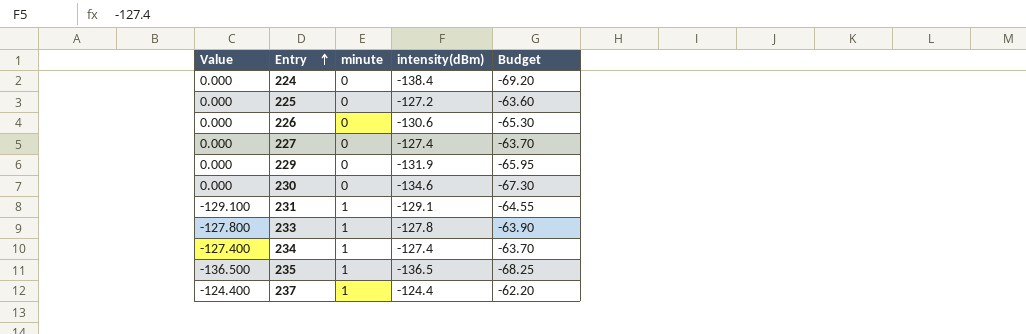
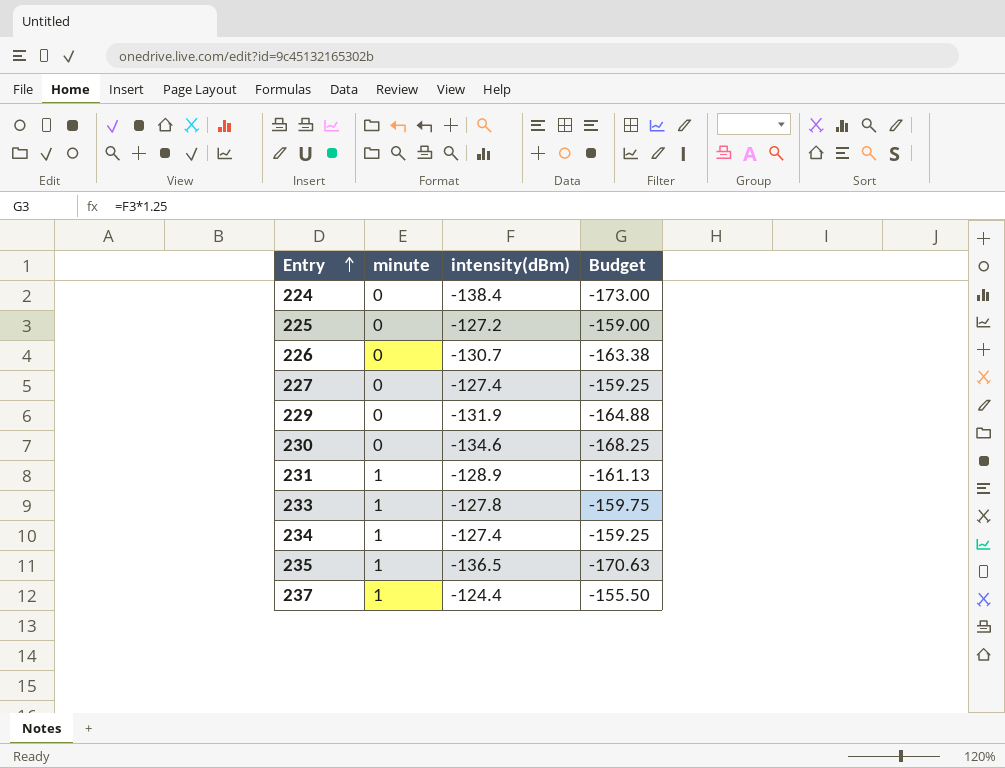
column Value | formula: [minute] * [intensity(dBm)] -> none
column Budget | formula: [intensity(dBm)] * 0.5 -> [intensity(dBm)] * 1.25
226 | intensity(dBm): -130.6 -> -130.7
231 | intensity(dBm): -129.1 -> -128.9

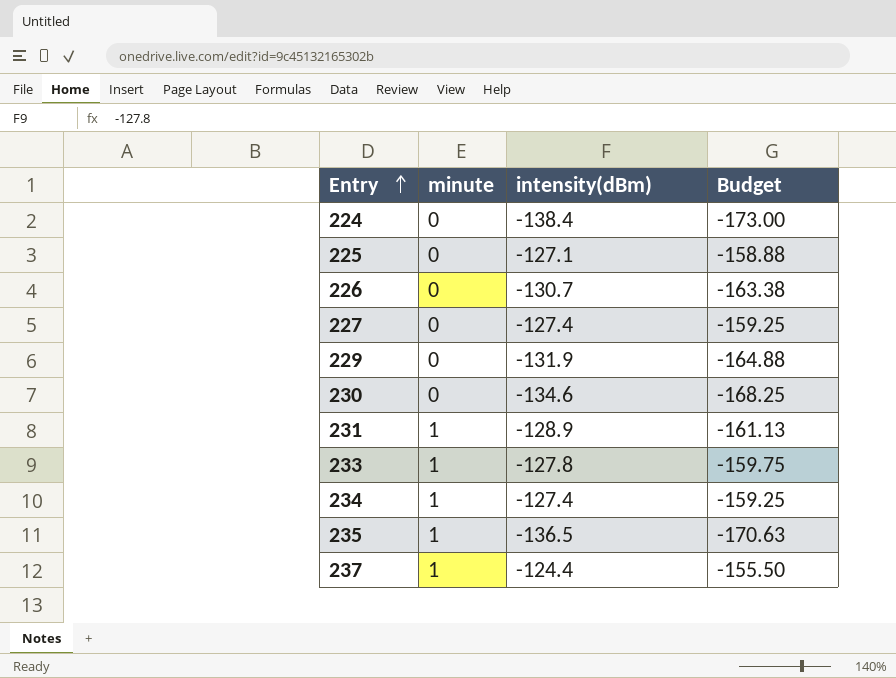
225 | intensity(dBm): -127.2 -> -127.1
225 | Budget: -159.00 -> -158.88

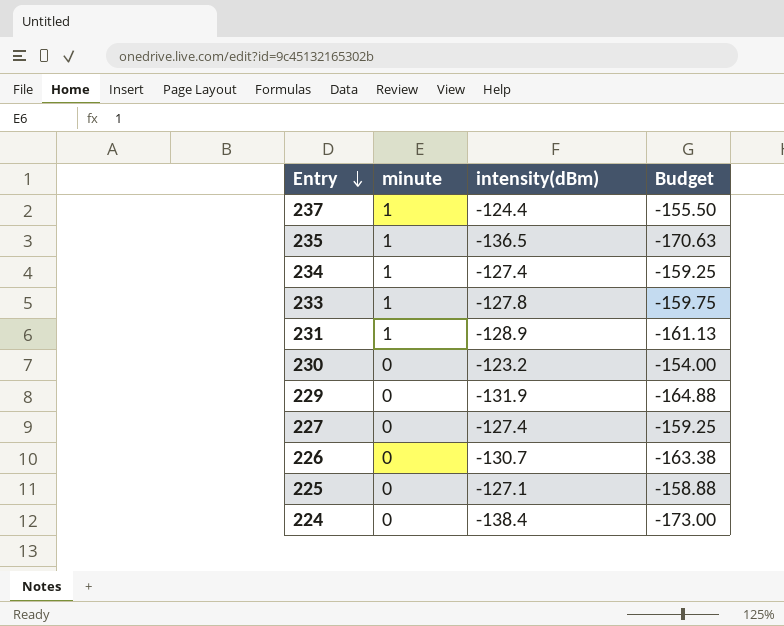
row order: Entry ascending -> Entry descending
230 | intensity(dBm): -134.6 -> -123.2
230 | Budget: -168.25 -> -154.00

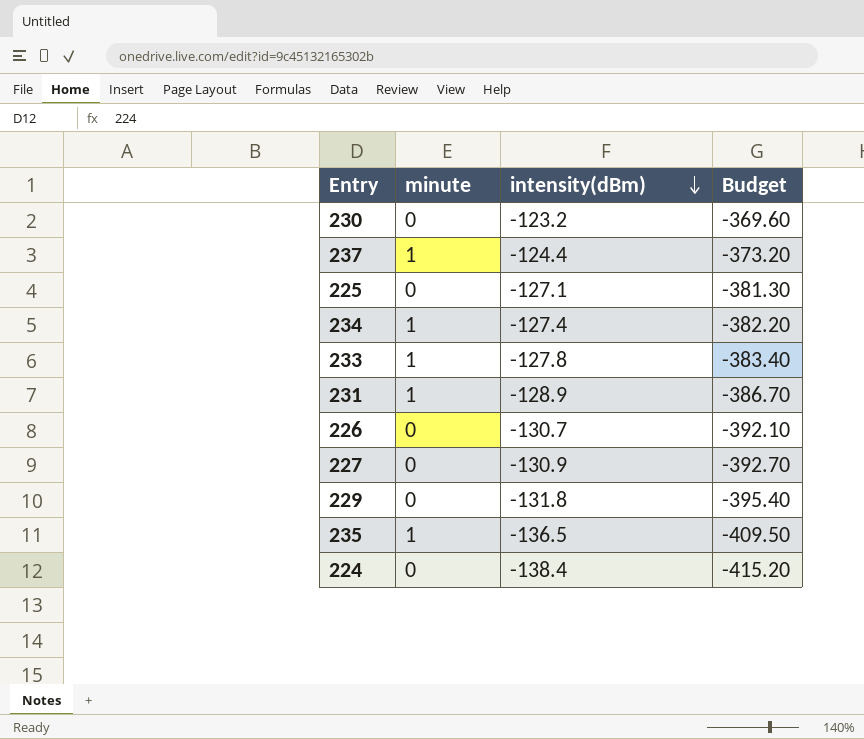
row order: Entry descending -> intensity(dBm) descending
column Budget | formula: [intensity(dBm)] * 1.25 -> [intensity(dBm)] * 3
227 | intensity(dBm): -127.4 -> -130.9
229 | intensity(dBm): -131.9 -> -131.8

